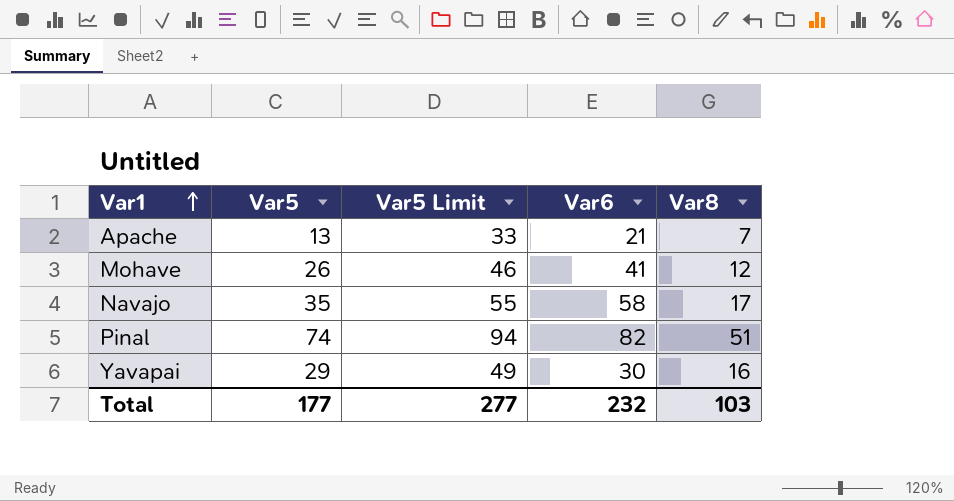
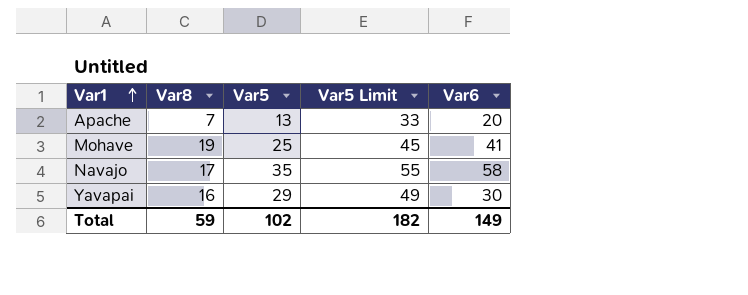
column Var8 | position: 5 -> 2
row Pinal: 74 | 94 | 82 | 51 -> none
Apache | Var6: 21 -> 20
Mohave | Var8: 12 -> 19
Mohave | Var5: 26 -> 25
Mohave | Var5 Limit: 46 -> 45
Total | Var8: 103 -> 59
Total | Var5: 177 -> 102
Total | Var5 Limit: 277 -> 182
Total | Var6: 232 -> 149

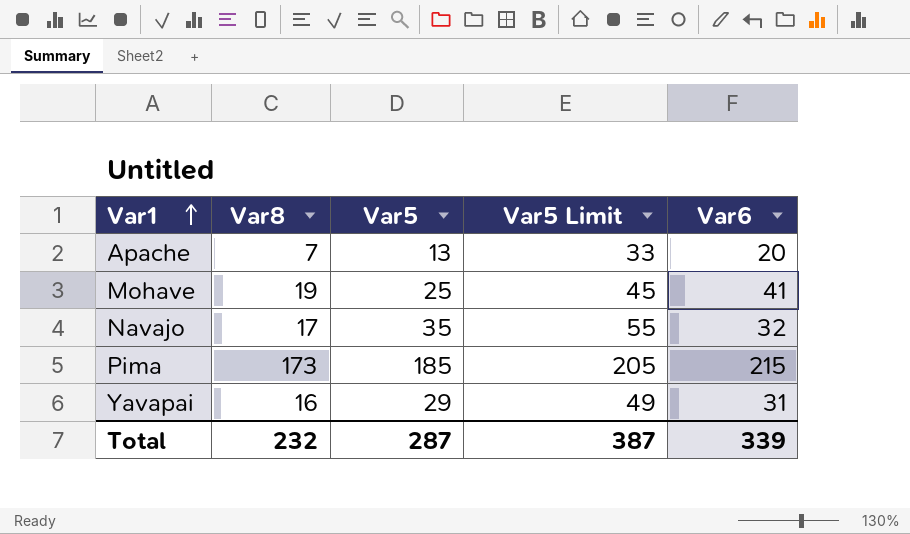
Navajo | Var6: 58 -> 32
row Pima: none -> 173 | 185 | 205 | 215
Yavapai | Var6: 30 -> 31
Total | Var8: 59 -> 232
Total | Var5: 102 -> 287
Total | Var5 Limit: 182 -> 387
Total | Var6: 149 -> 339

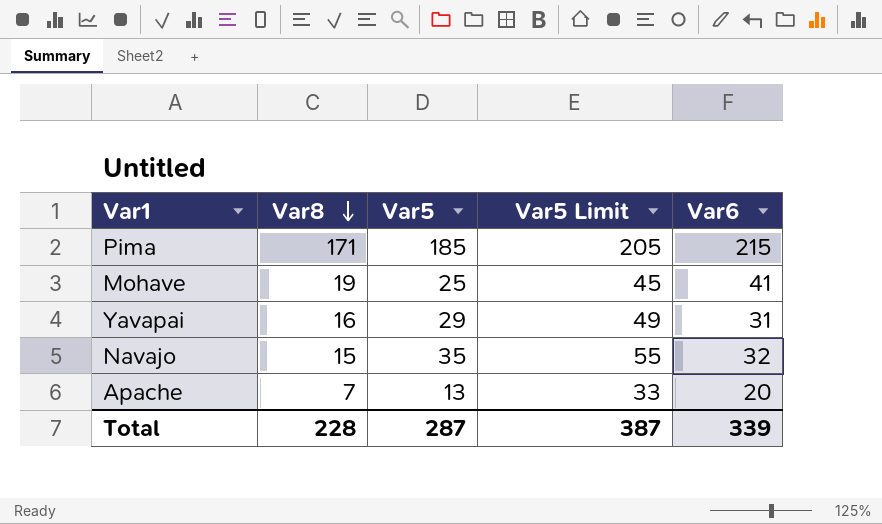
row order: Var1 ascending -> Var8 descending
Pima | Var8: 173 -> 171
Navajo | Var8: 17 -> 15
Total | Var8: 232 -> 228

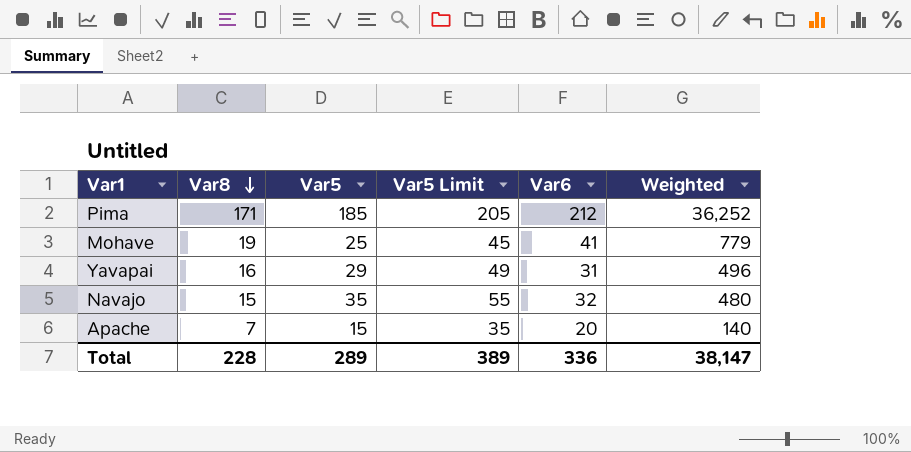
column Weighted | formula: none -> [Var8] * [Var6]
Pima | Var6: 215 -> 212
Apache | Var5: 13 -> 15
Apache | Var5 Limit: 33 -> 35
Total | Var5: 287 -> 289
Total | Var5 Limit: 387 -> 389
Total | Var6: 339 -> 336

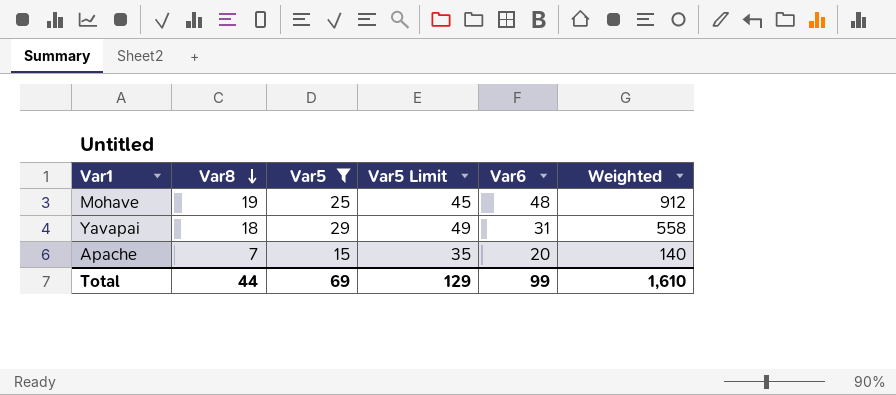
filter: none -> Var5 <= 29
Mohave | Var6: 41 -> 48
Mohave | Weighted: 779 -> 912
Yavapai | Var8: 16 -> 18
Yavapai | Weighted: 496 -> 558
Total | Var8: 228 -> 44
Total | Var5: 289 -> 69
Total | Var5 Limit: 389 -> 129
Total | Var6: 336 -> 99
Total | Weighted: 38,147 -> 1,610

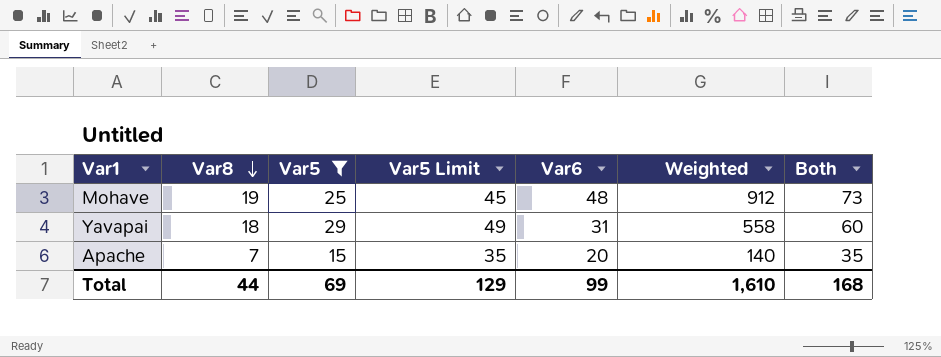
column Both | formula: none -> [Var5] + [Var6]

